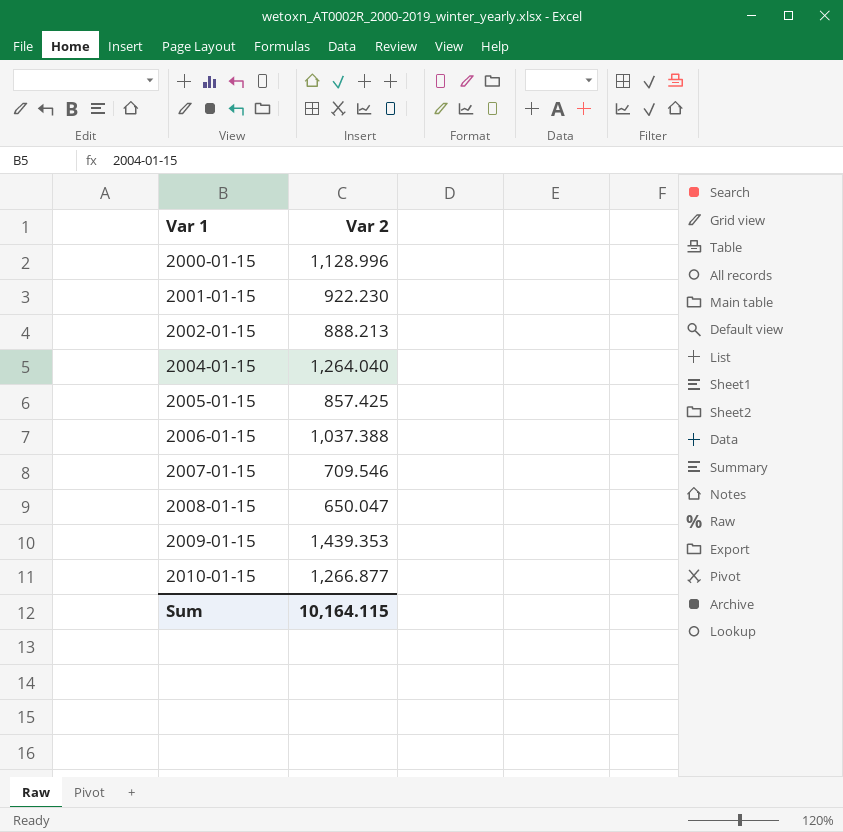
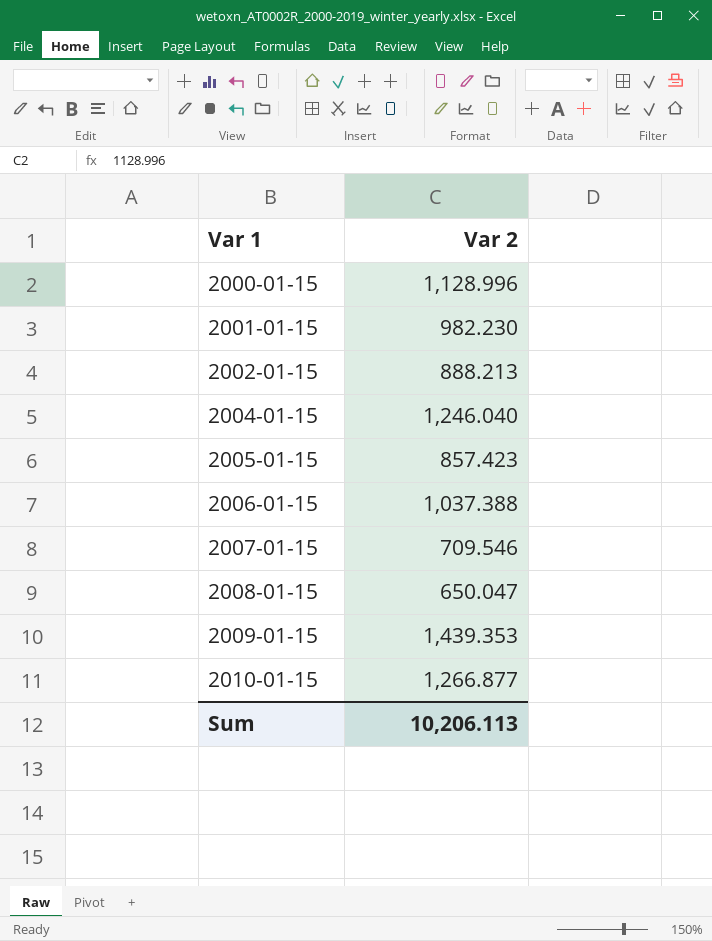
2001-01-15 | Var 2: 922.230 -> 982.230
2004-01-15 | Var 2: 1,264.040 -> 1,246.040
2005-01-15 | Var 2: 857.425 -> 857.423
Sum | Var 2: 10,164.115 -> 10,206.113

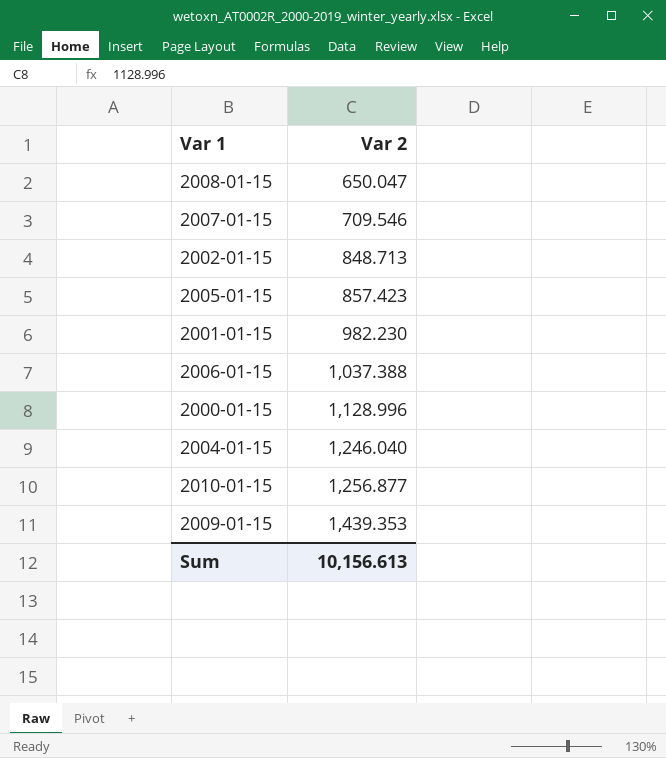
row order: Var 1 ascending -> Var 2 ascending
2002-01-15 | Var 2: 888.213 -> 848.713
2010-01-15 | Var 2: 1,266.877 -> 1,256.877
Sum | Var 2: 10,206.113 -> 10,156.613

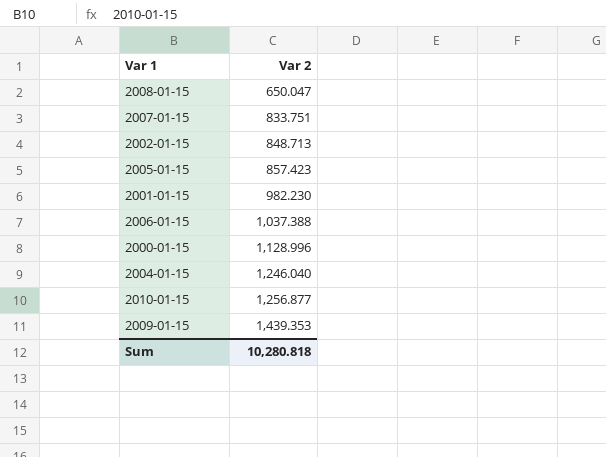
2007-01-15 | Var 2: 709.546 -> 833.751
Sum | Var 2: 10,156.613 -> 10,280.818

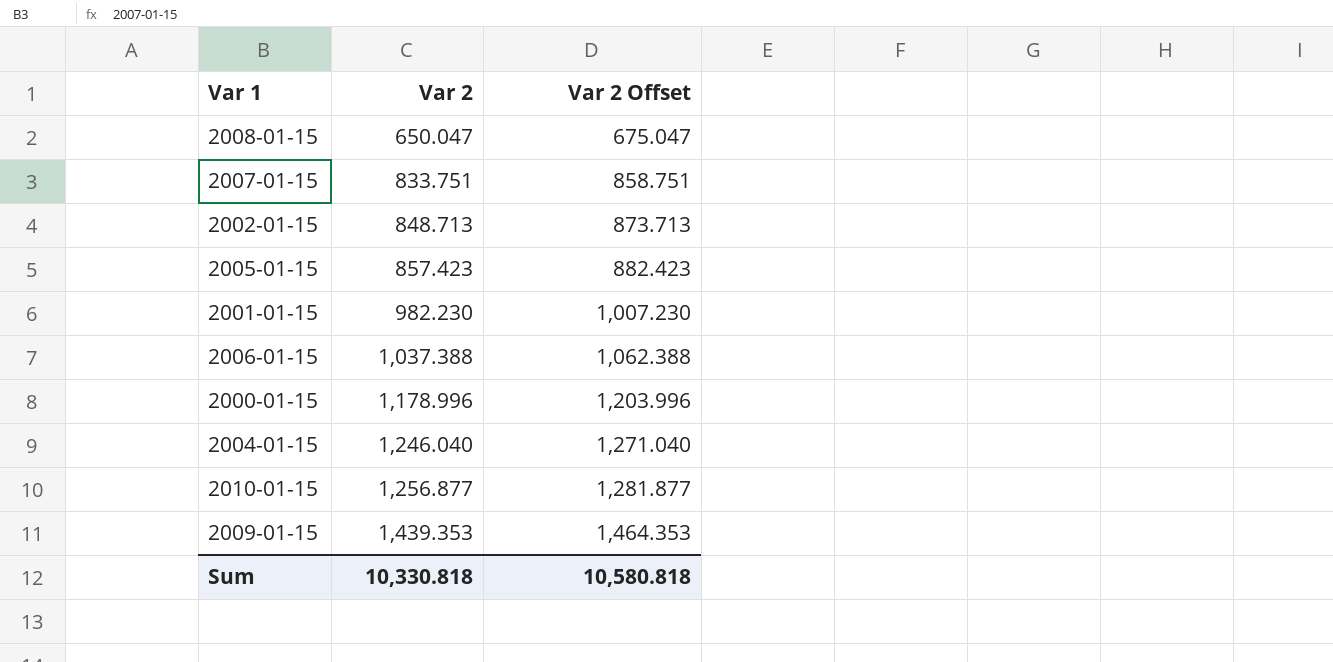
column Var 2 Offset | formula: none -> [Var 2] + 25
2000-01-15 | Var 2: 1,128.996 -> 1,178.996
Sum | Var 2: 10,280.818 -> 10,330.818

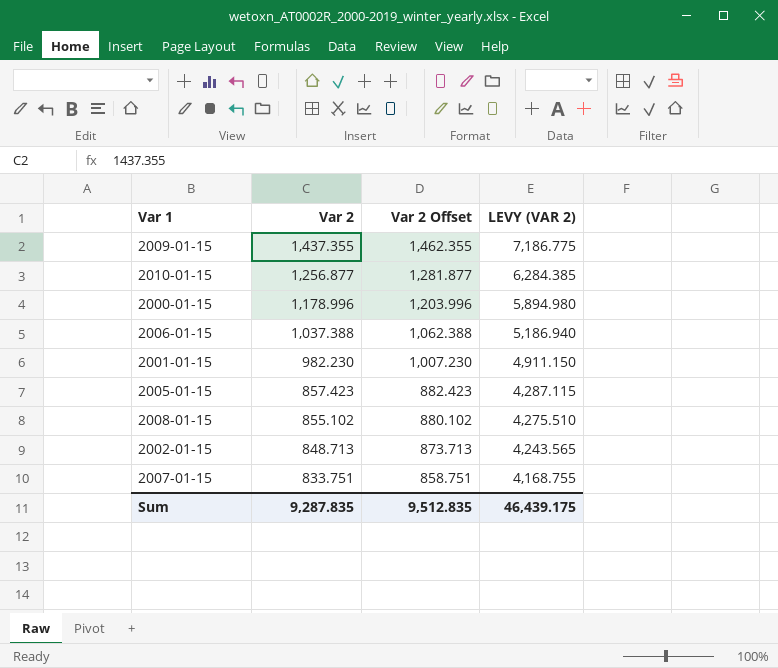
row order: Var 2 ascending -> Var 2 descending
column LEVY (VAR 2) | formula: none -> [Var 2] * 5
row 2004-01-15: 1,246.040 | 1,271.040 -> none
2009-01-15 | Var 2: 1,439.353 -> 1,437.355
2009-01-15 | Var 2 Offset: 1,464.353 -> 1,462.355
2008-01-15 | Var 2: 650.047 -> 855.102
2008-01-15 | Var 2 Offset: 675.047 -> 880.102
Sum | Var 2: 10,330.818 -> 9,287.835
Sum | Var 2 Offset: 10,580.818 -> 9,512.835

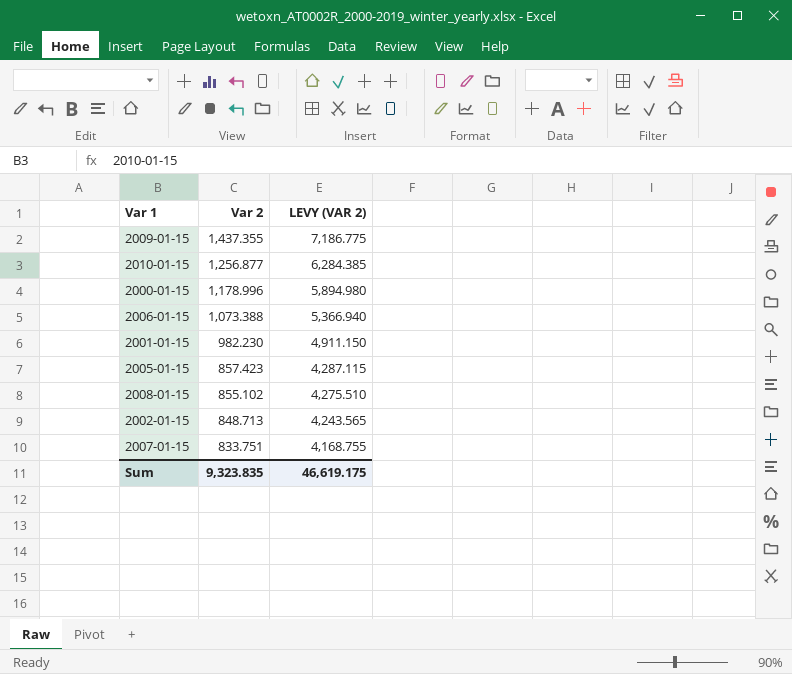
column Var 2 Offset | formula: [Var 2] + 25 -> none
2006-01-15 | Var 2: 1,037.388 -> 1,073.388
2006-01-15 | LEVY (VAR 2): 5,186.940 -> 5,366.940
Sum | Var 2: 9,287.835 -> 9,323.835
Sum | LEVY (VAR 2): 46,439.175 -> 46,619.175

